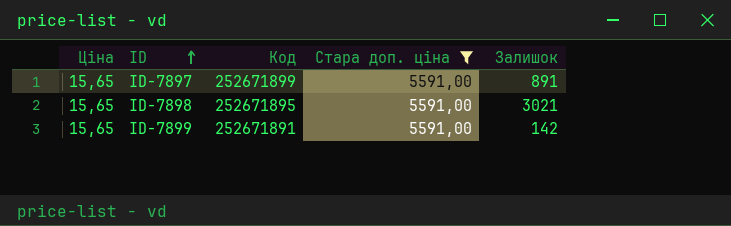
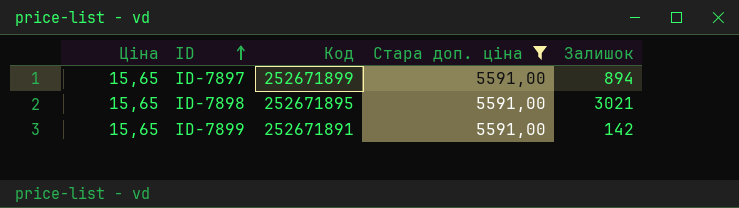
ID-7897 | Залишок: 891 -> 894

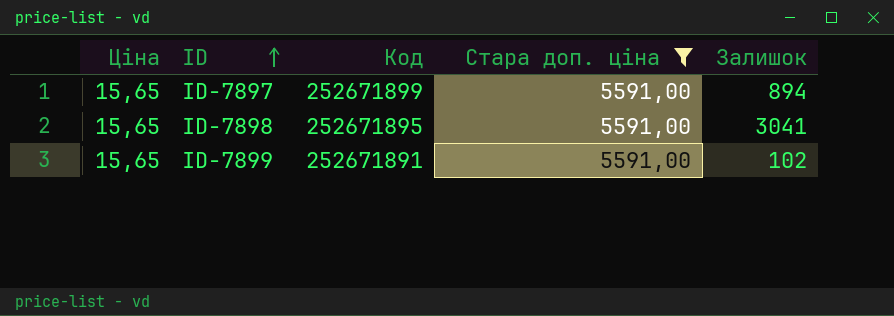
ID-7898 | Залишок: 3021 -> 3041
ID-7899 | Залишок: 142 -> 102

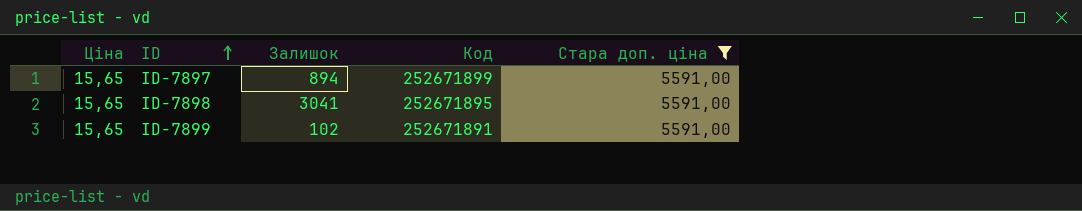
column Залишок | position: 5 -> 3

